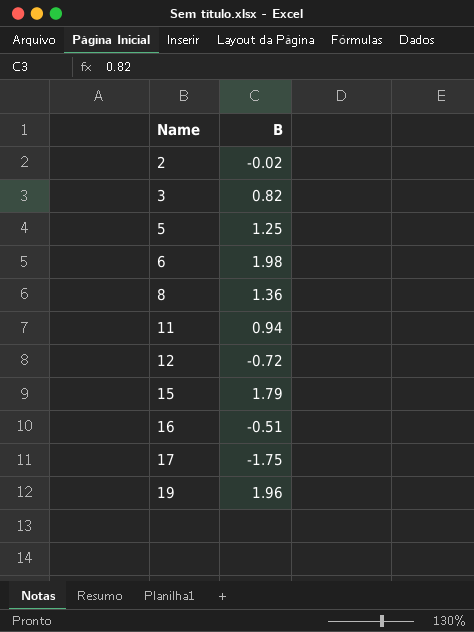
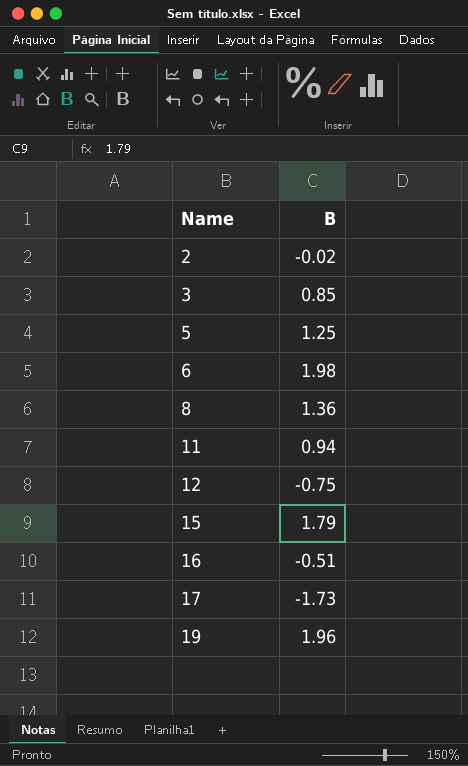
3 | B: 0.82 -> 0.85
12 | B: -0.72 -> -0.75
17 | B: -1.75 -> -1.73

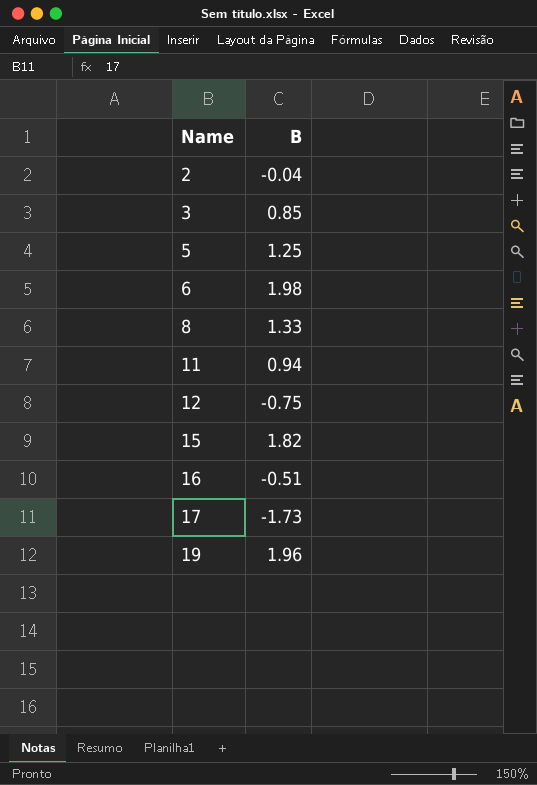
2 | B: -0.02 -> -0.04
8 | B: 1.36 -> 1.33
15 | B: 1.79 -> 1.82

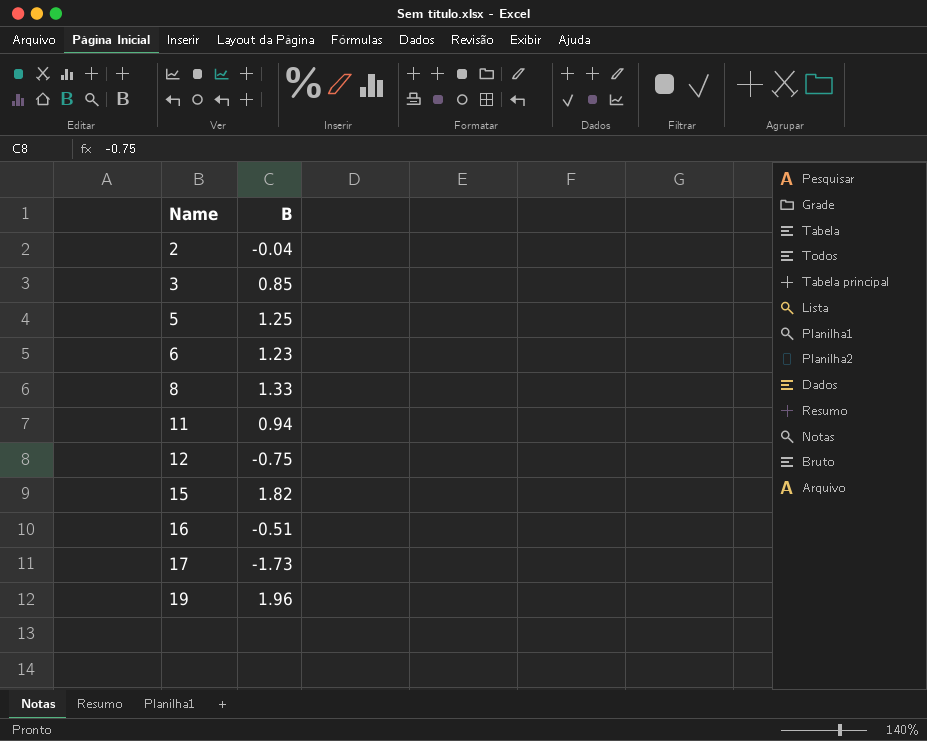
6 | B: 1.98 -> 1.23

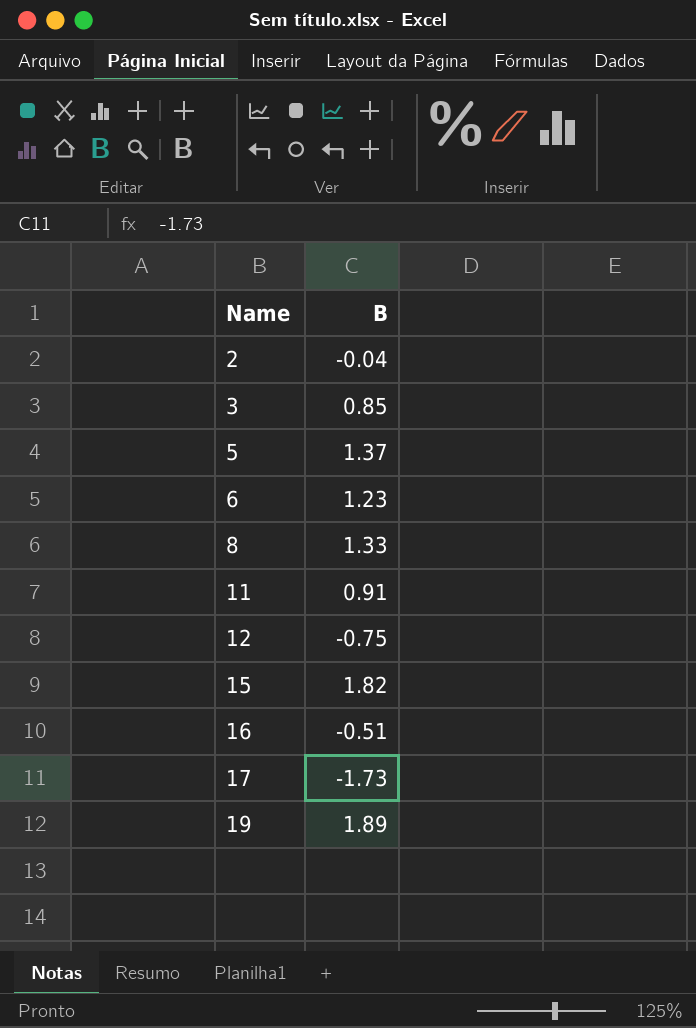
5 | B: 1.25 -> 1.37
11 | B: 0.94 -> 0.91
19 | B: 1.96 -> 1.89

